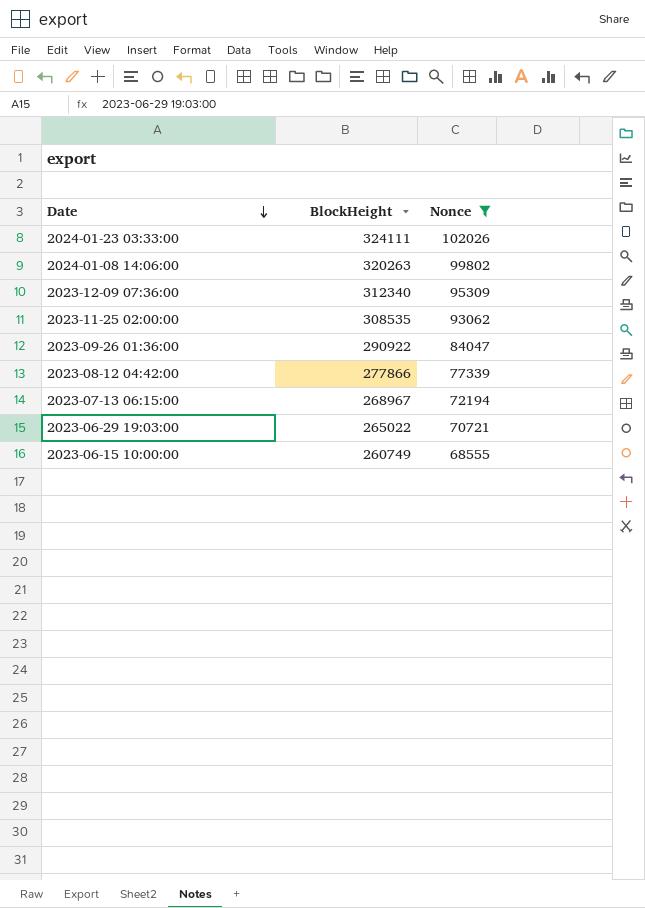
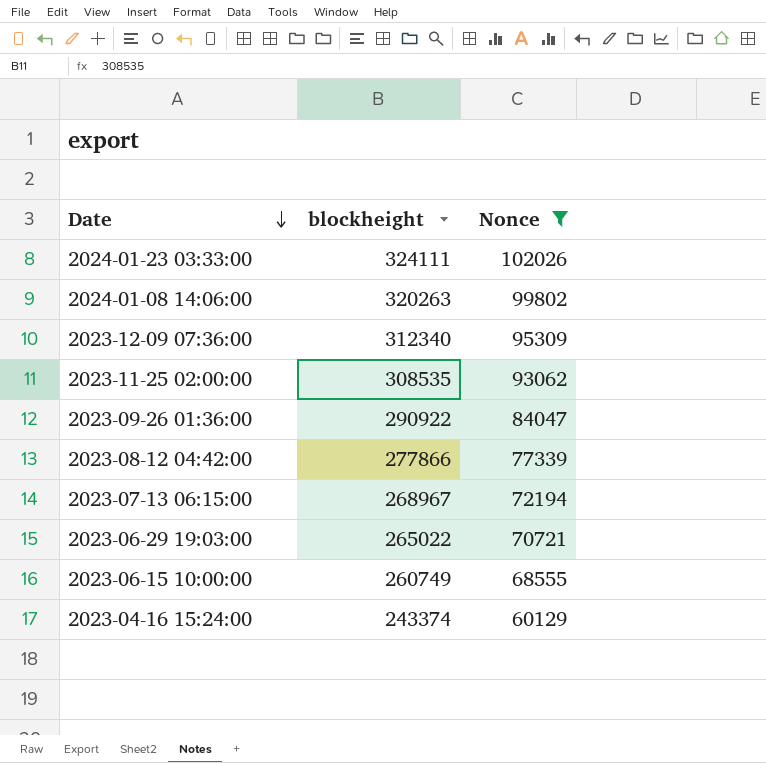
column name: BlockHeight -> blockheight
row 2023-04-16 15:24:00: none -> 243374 | 60129

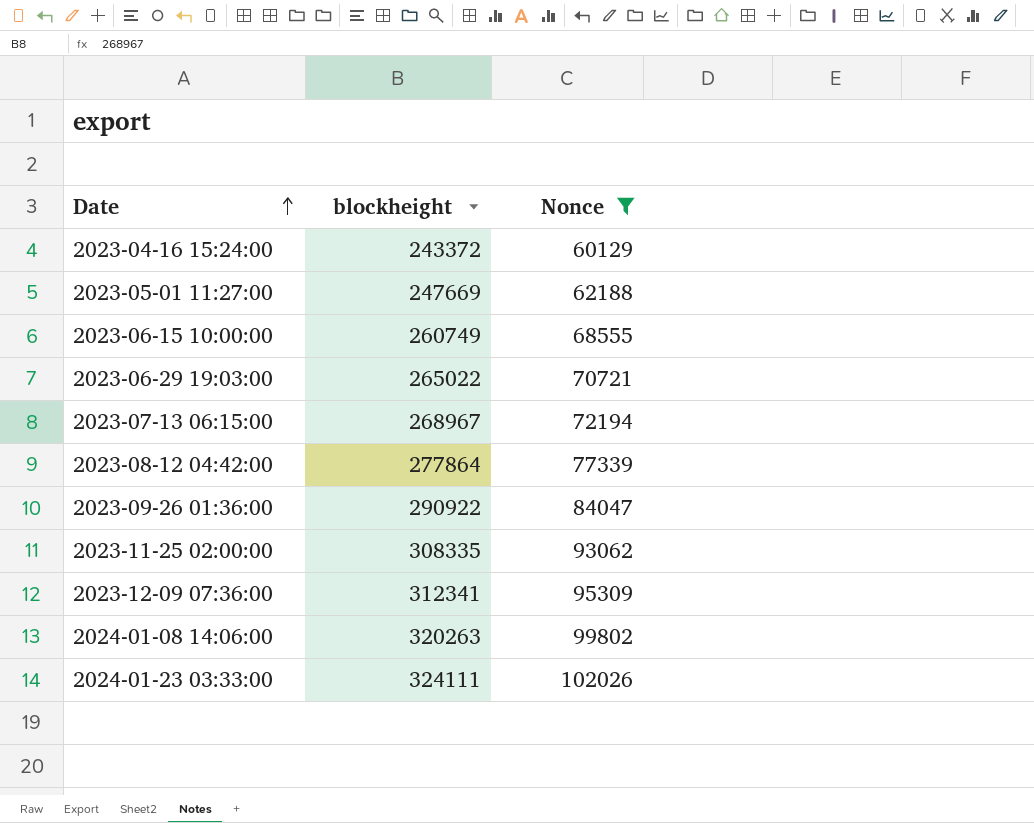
row order: Date descending -> Date ascending
2023-04-16 15:24:00 | blockheight: 243374 -> 243372
row 2023-05-01 11:27:00: none -> 247669 | 62188
2023-08-12 04:42:00 | blockheight: 277866 -> 277864
2023-11-25 02:00:00 | blockheight: 308535 -> 308335
2023-12-09 07:36:00 | blockheight: 312340 -> 312341

